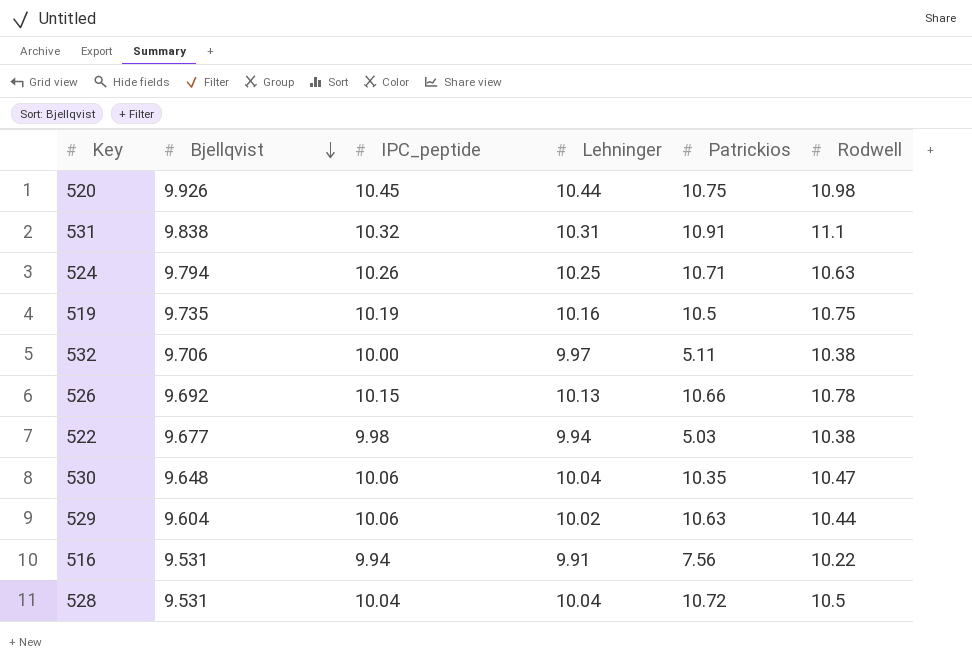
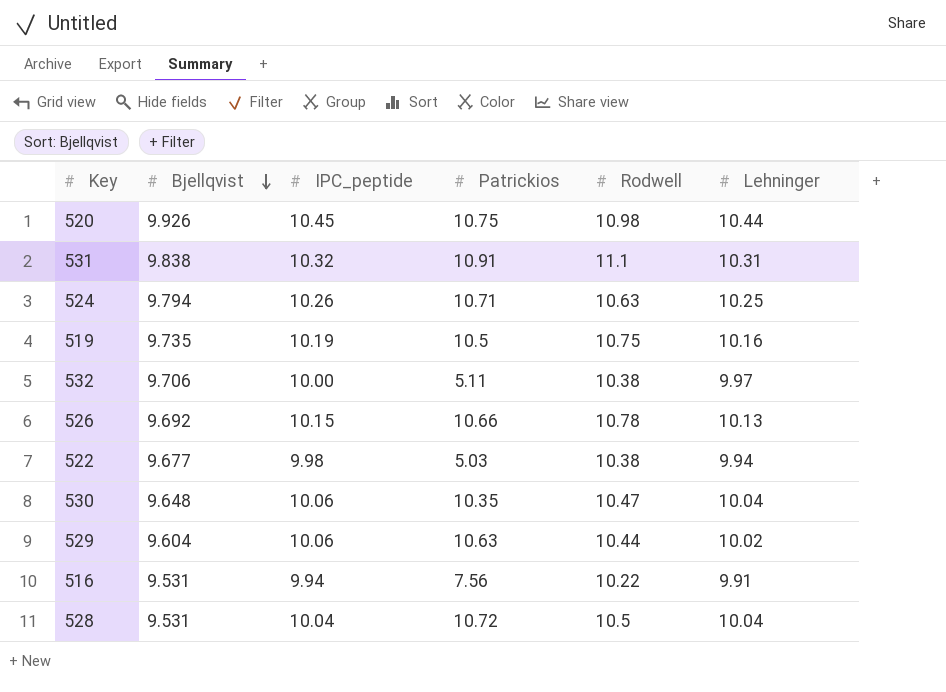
column Lehninger | position: 4 -> 6

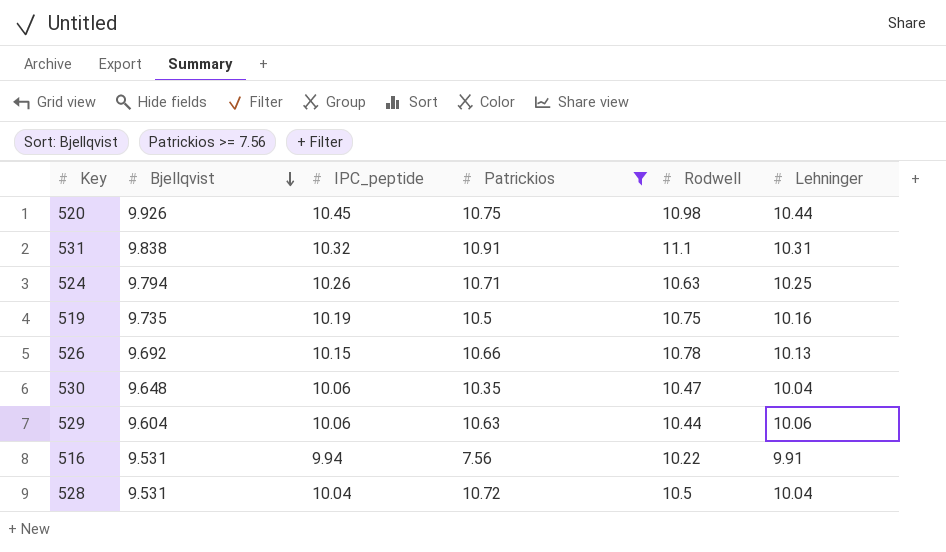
filter: none -> Patrickios >= 7.56
529 | Lehninger: 10.02 -> 10.06

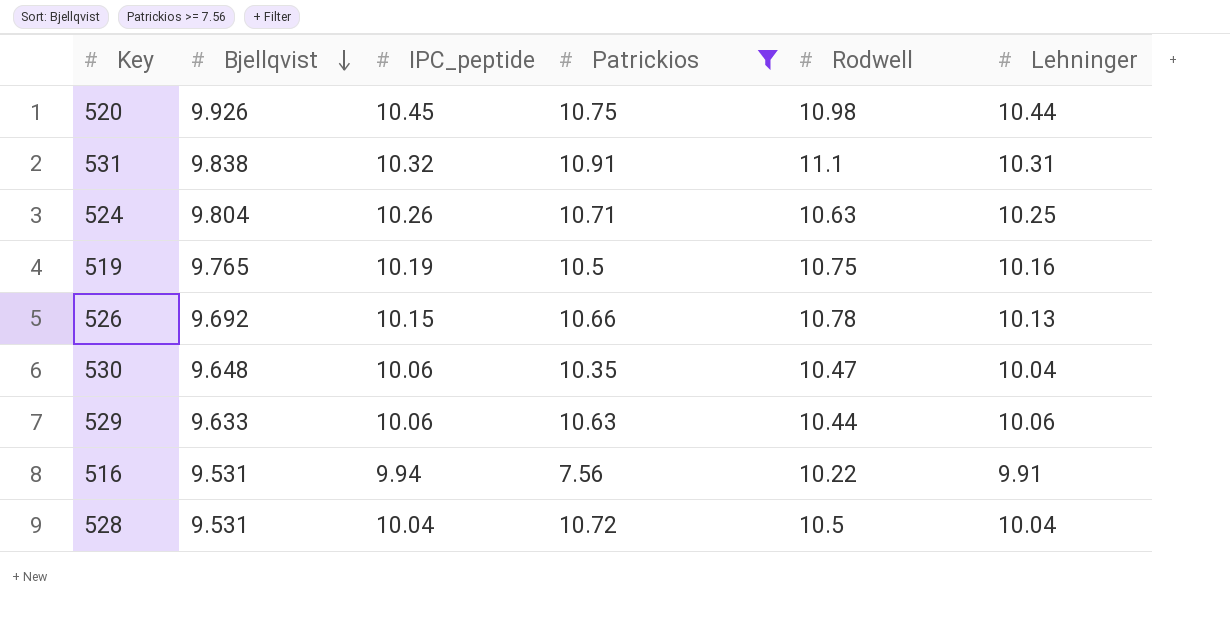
524 | Bjellqvist: 9.794 -> 9.804
519 | Bjellqvist: 9.735 -> 9.765
529 | Bjellqvist: 9.604 -> 9.633

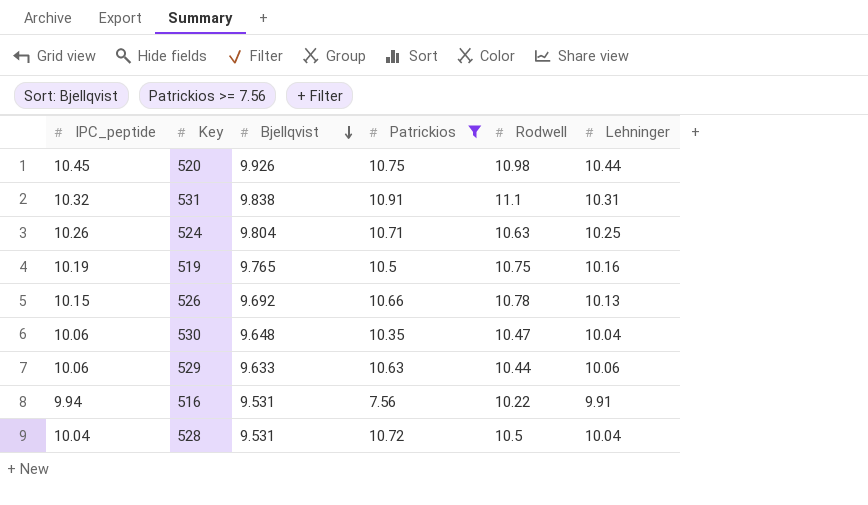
column IPC_peptide | position: 3 -> 1

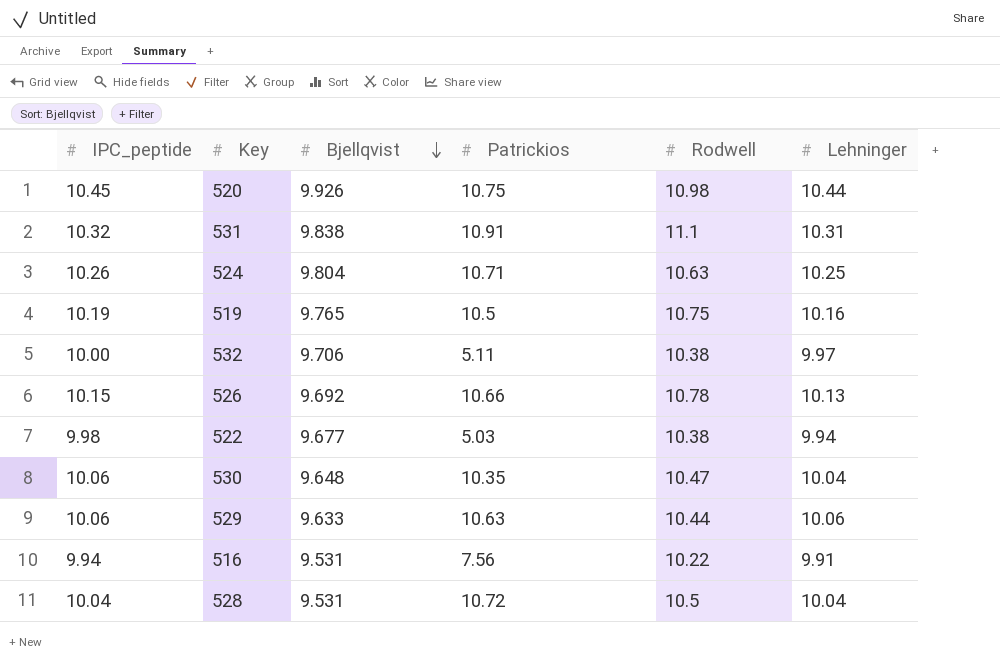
filter: Patrickios >= 7.56 -> none

